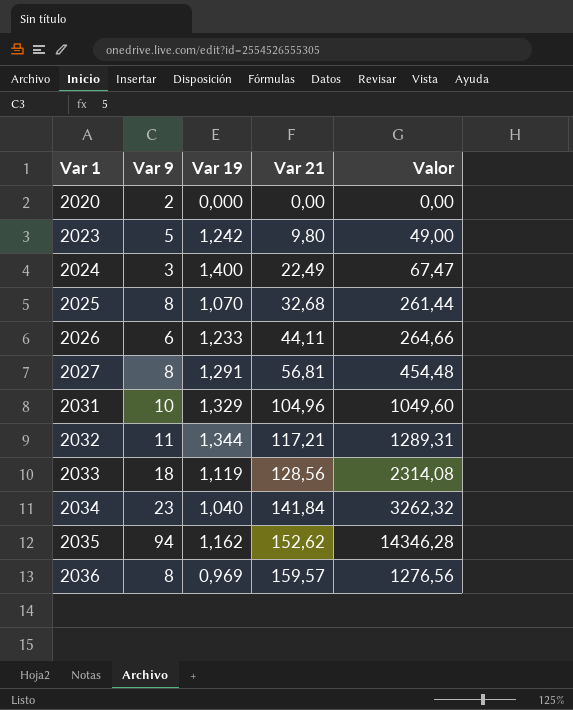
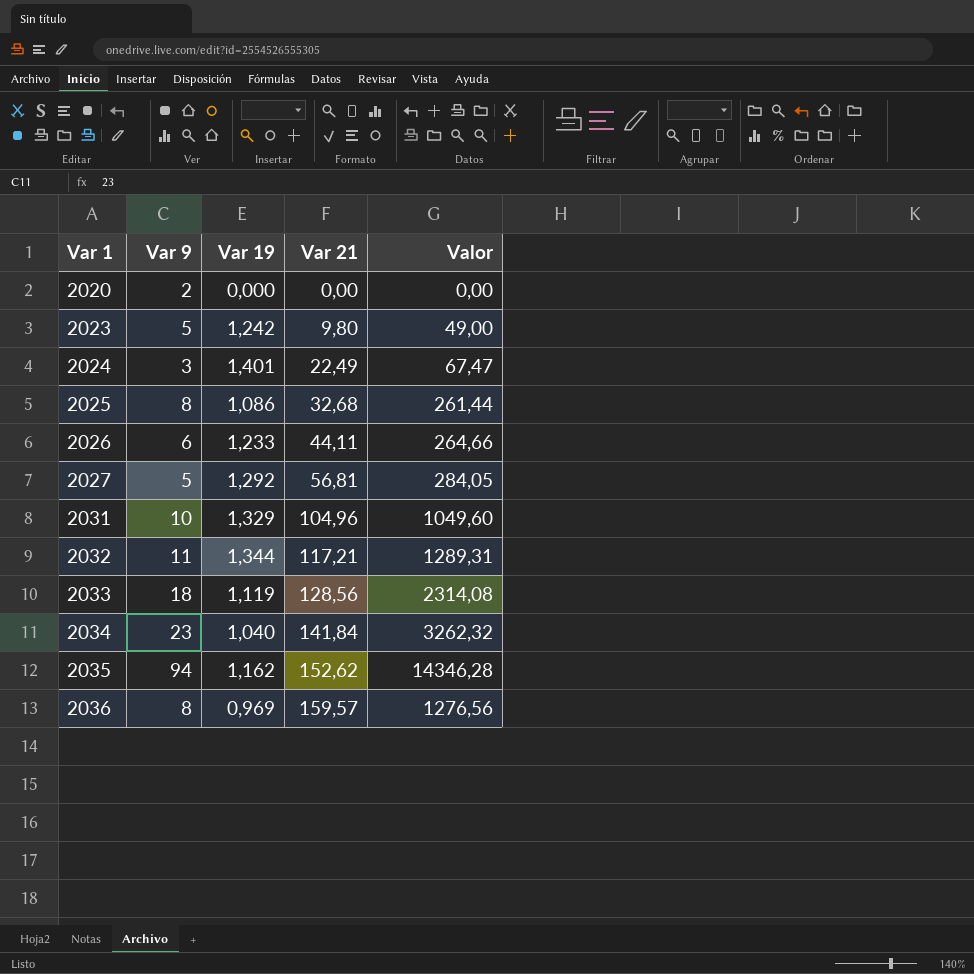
2024 | Var 19: 1,400 -> 1,401
2025 | Var 19: 1,070 -> 1,086
2027 | Var 9: 8 -> 5
2027 | Var 19: 1,291 -> 1,292
2027 | Valor: 454,48 -> 284,05

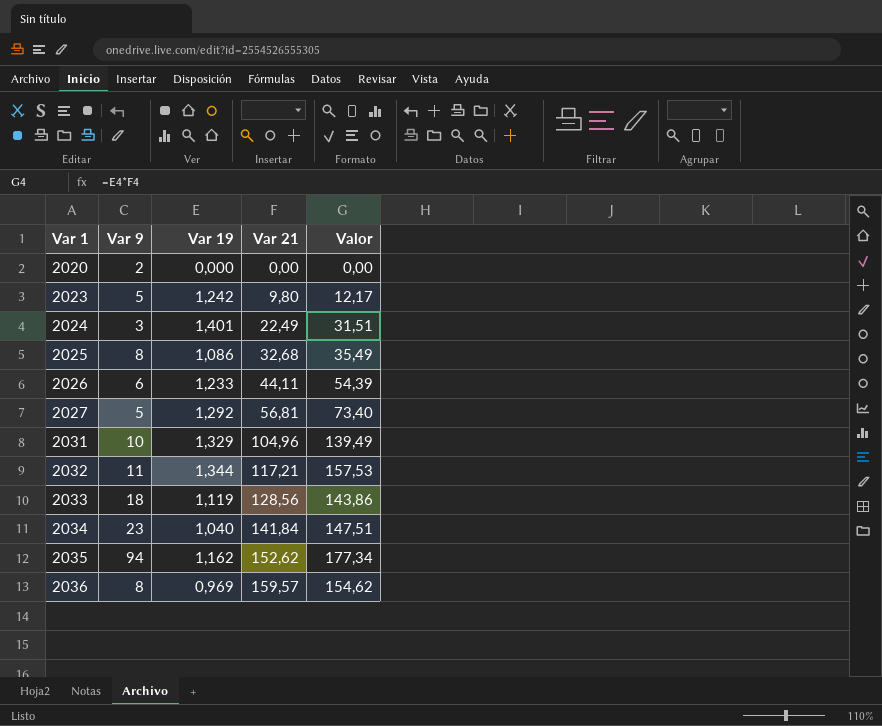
column Valor | formula: [Var 9] * [Var 21] -> [Var 19] * [Var 21]

